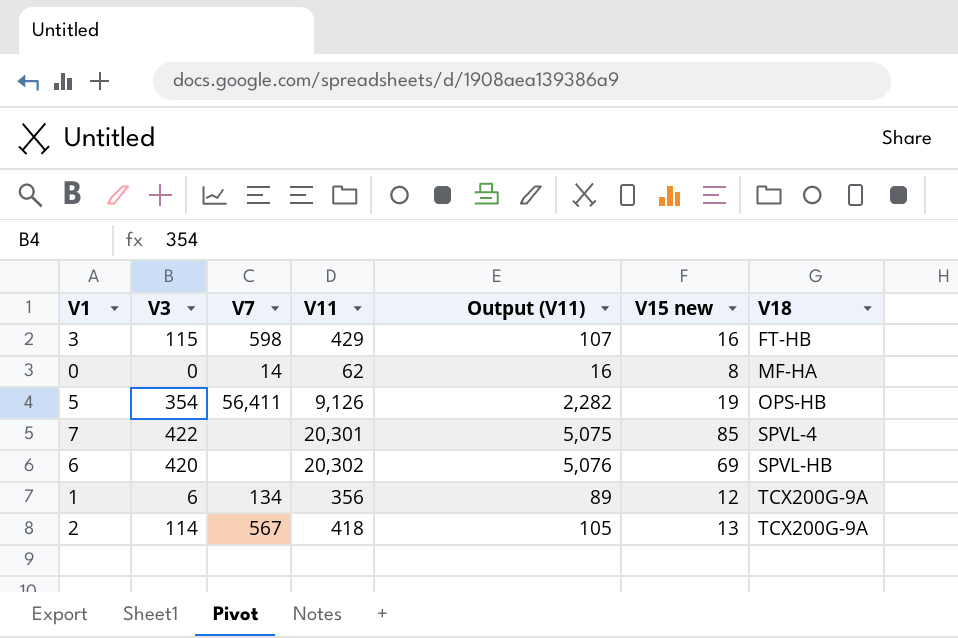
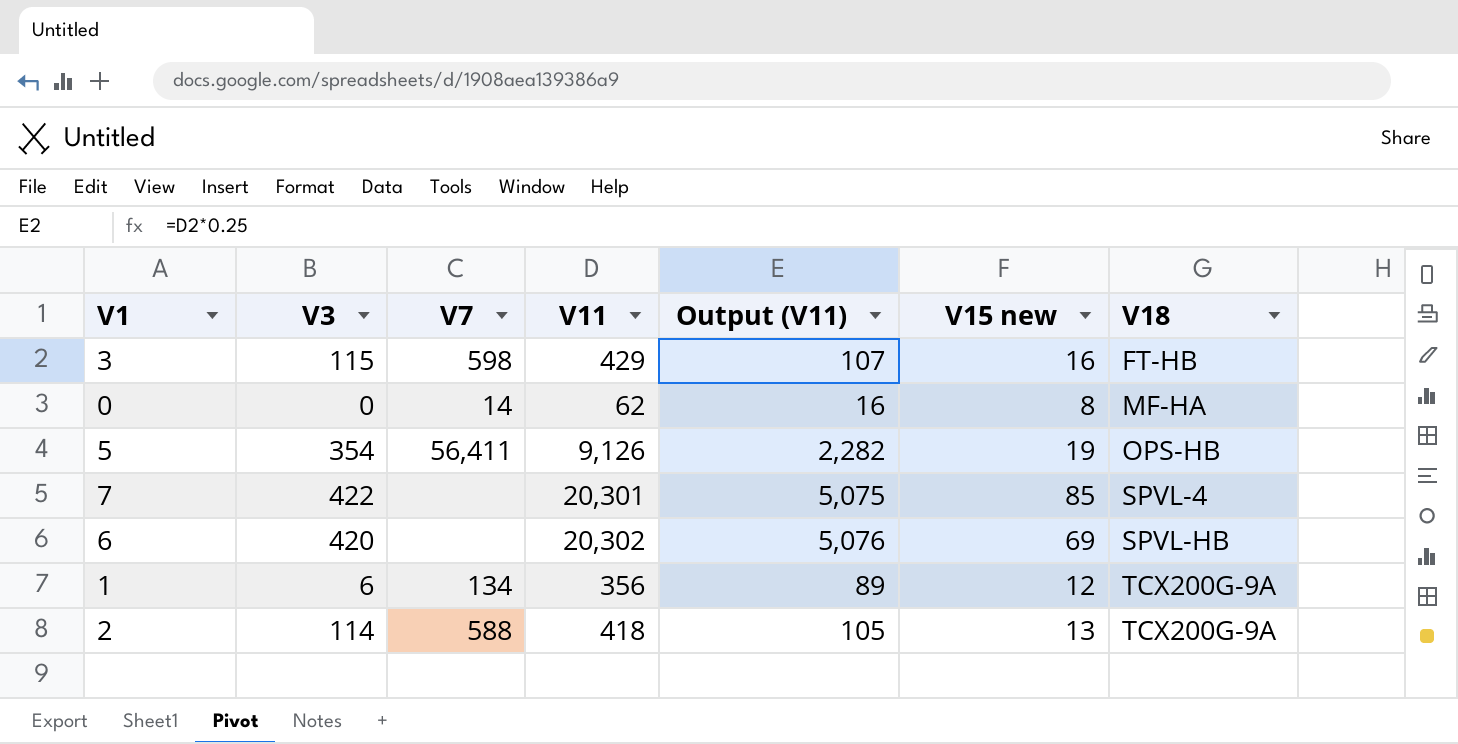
2 | V7: 567 -> 588

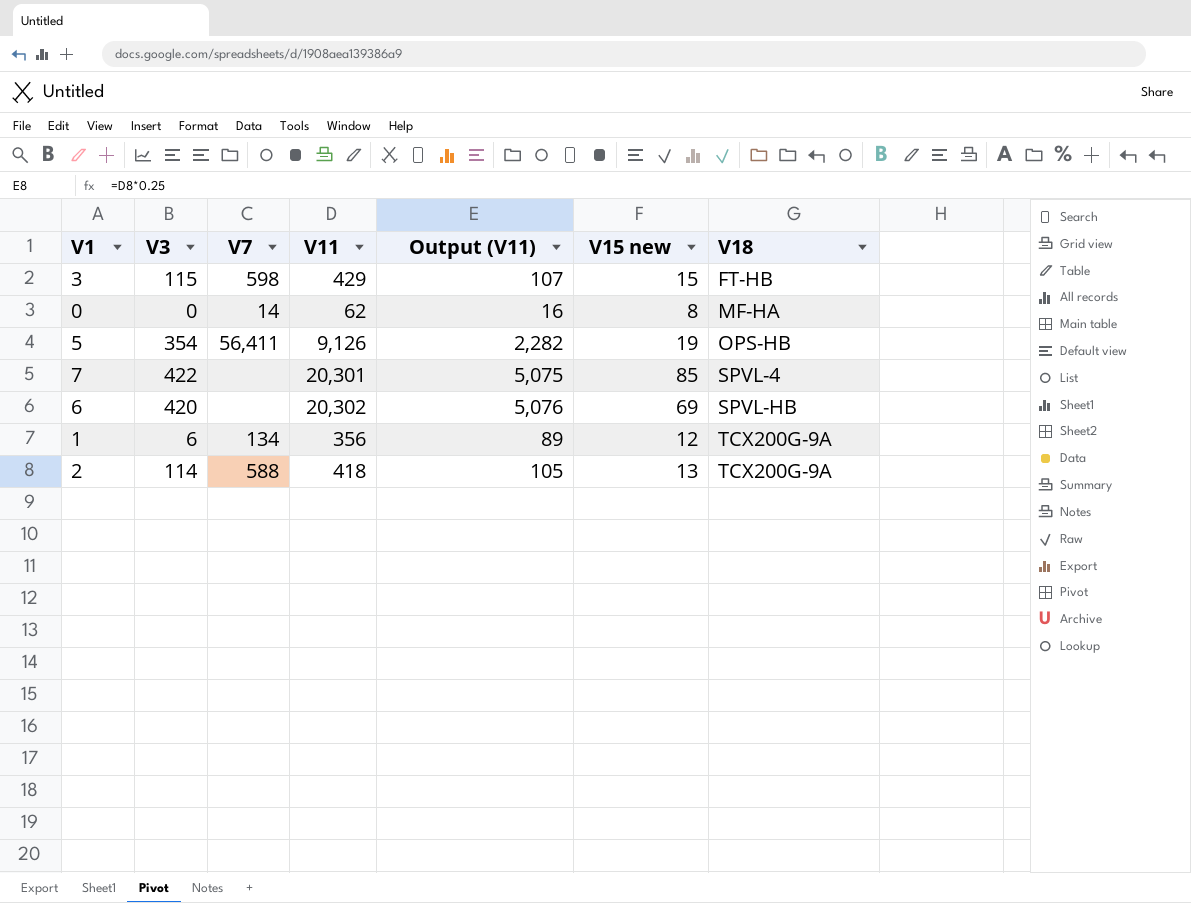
3 | V15 new: 16 -> 15

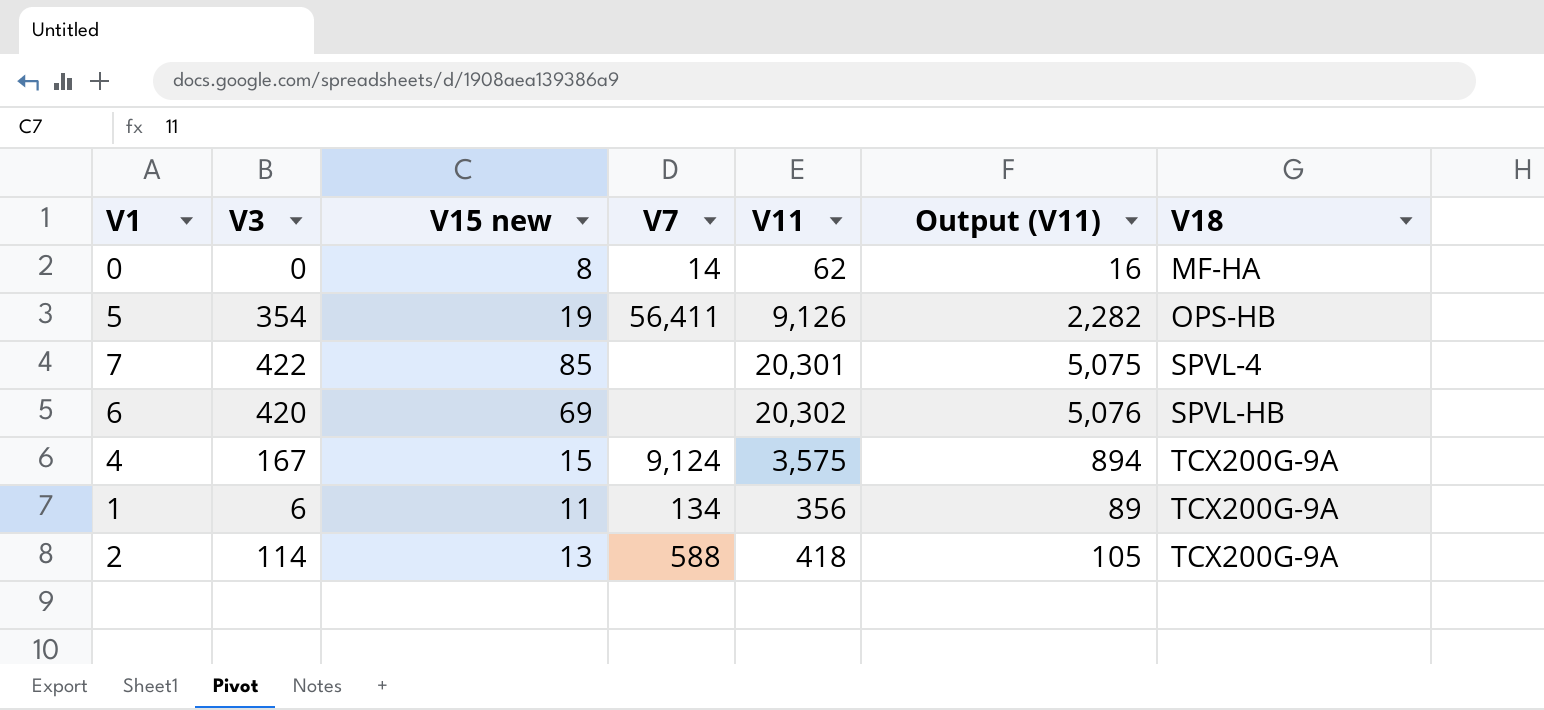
column V15 new | position: 6 -> 3
row 3: 115 | 598 | 429 | 107 | 15 | FT-HB -> none
row 4: none -> 167 | 15 | 9,124 | 3,575 | 894 | TCX200G-9A
1 | V15 new: 12 -> 11

